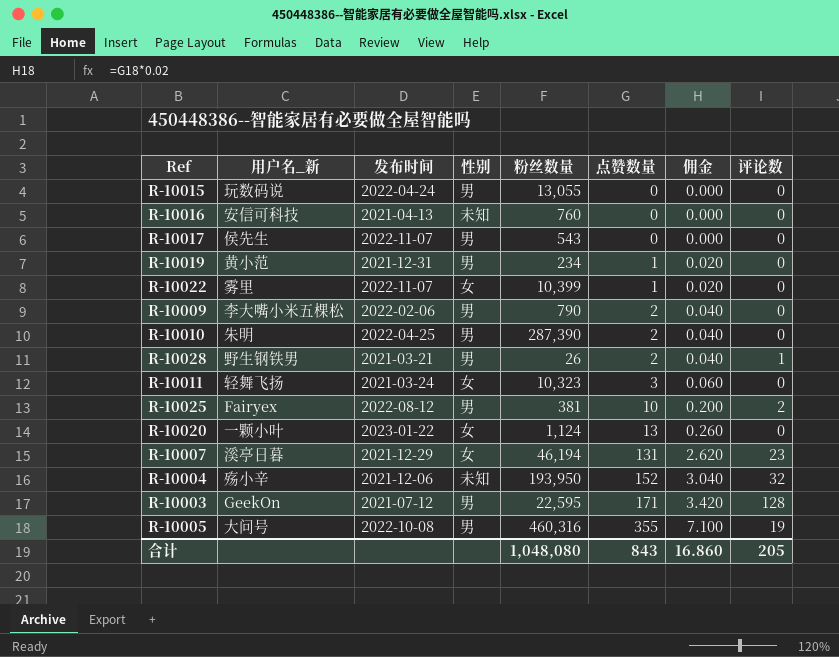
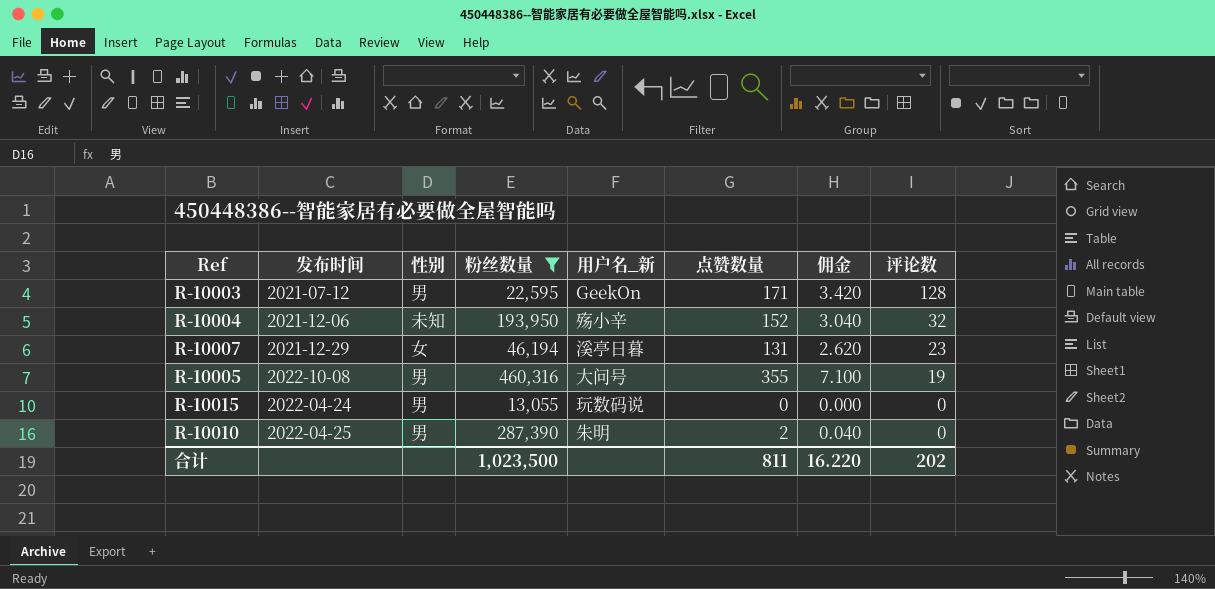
filter: none -> 粉丝数量 >= 13,055
row order: 点赞数量 ascending -> 评论数 descending
column 用户名_新 | position: 2 -> 5
合计 | 粉丝数量: 1,048,080 -> 1,023,500
合计 | 点赞数量: 843 -> 811
合计 | 佣金: 16.860 -> 16.220
合计 | 评论数: 205 -> 202

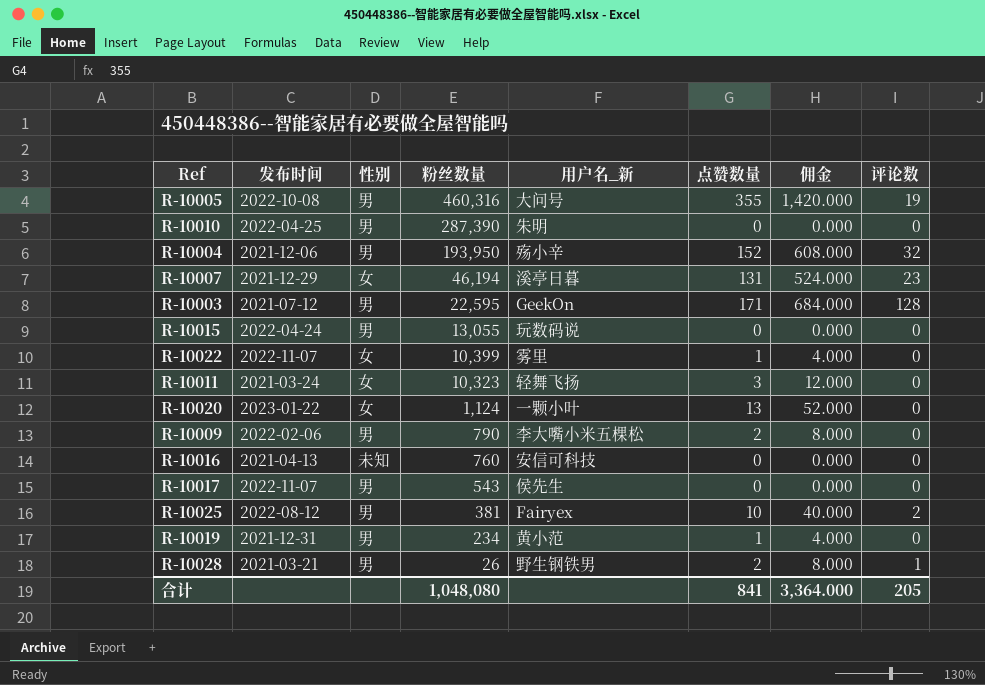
filter: 粉丝数量 >= 13,055 -> none
row order: 评论数 descending -> 粉丝数量 descending
column 佣金 | formula: [点赞数量] * 0.02 -> [点赞数量] * 4
R-10010 | 点赞数量: 2 -> 0
R-10004 | 性别: 未知 -> 男
合计 | 粉丝数量: 1,023,500 -> 1,048,080
合计 | 点赞数量: 811 -> 841
合计 | 佣金: 16.220 -> 3,364.000
合计 | 评论数: 202 -> 205

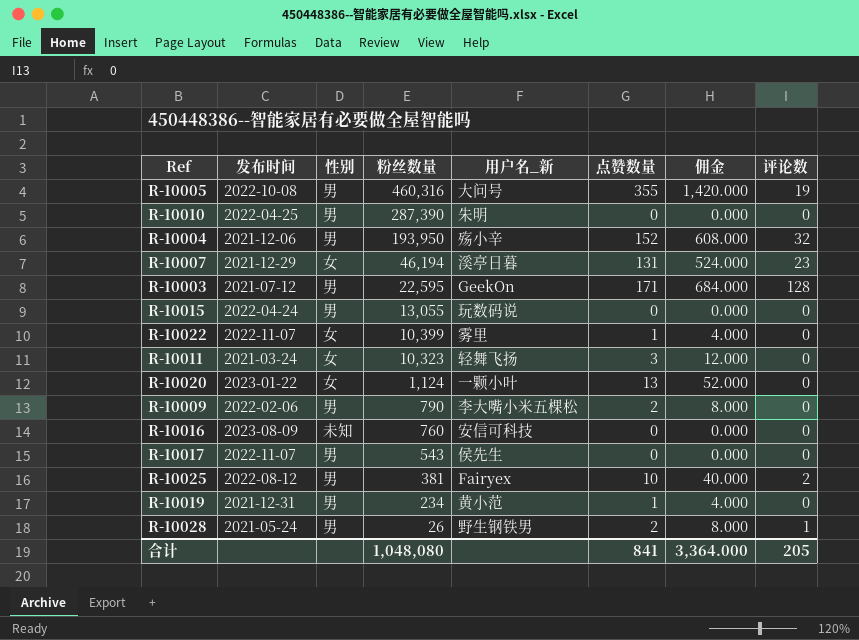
R-10016 | 发布时间: 2021-04-13 -> 2023-08-09
R-10028 | 发布时间: 2021-03-21 -> 2021-05-24

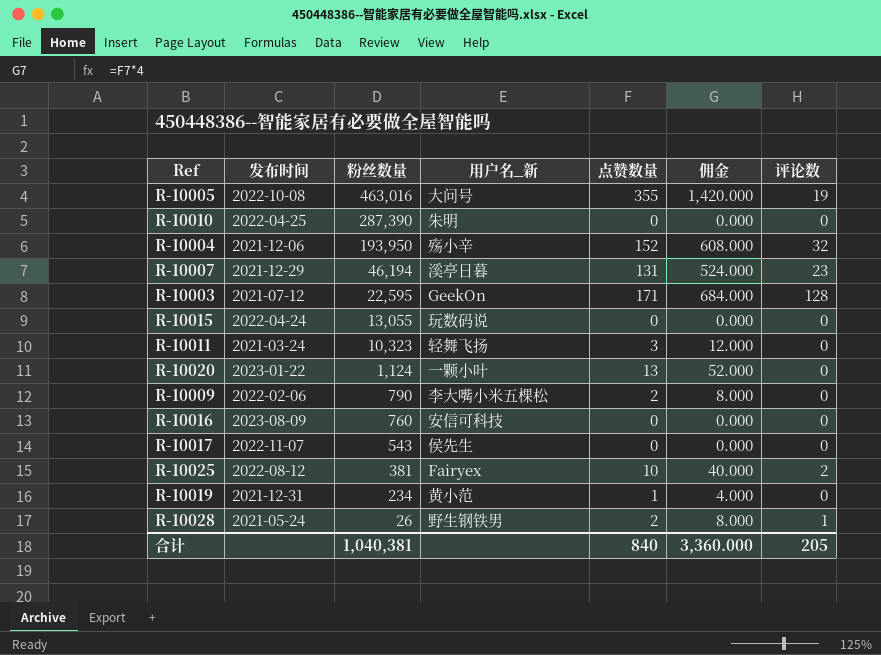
column 性别 | position: 3 -> none
row R-10022: 2022-11-07 | 女 | 10,399 | 雾里 | 1 | 4.000 | 0 -> none
R-10005 | 粉丝数量: 460,316 -> 463,016
合计 | 粉丝数量: 1,048,080 -> 1,040,381
合计 | 点赞数量: 841 -> 840
合计 | 佣金: 3,364.000 -> 3,360.000

